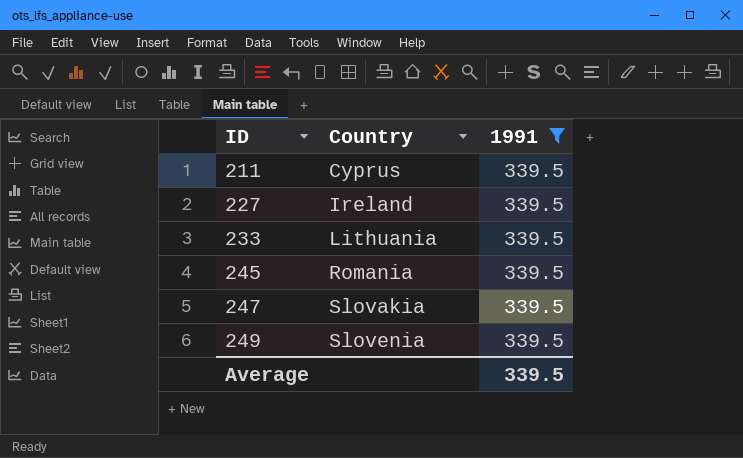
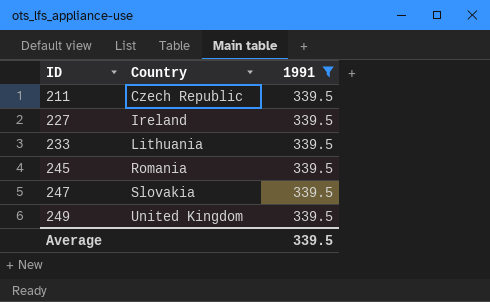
211 | Country: Cyprus -> Czech Republic
249 | Country: Slovenia -> United Kingdom

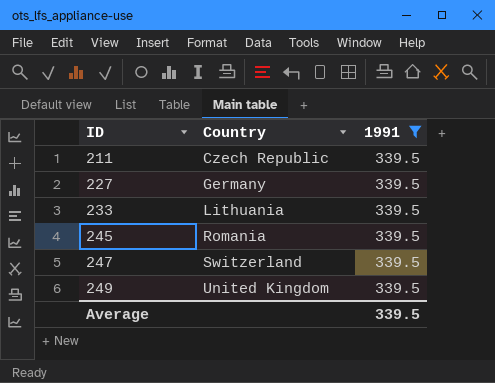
227 | Country: Ireland -> Germany
247 | Country: Slovakia -> Switzerland

